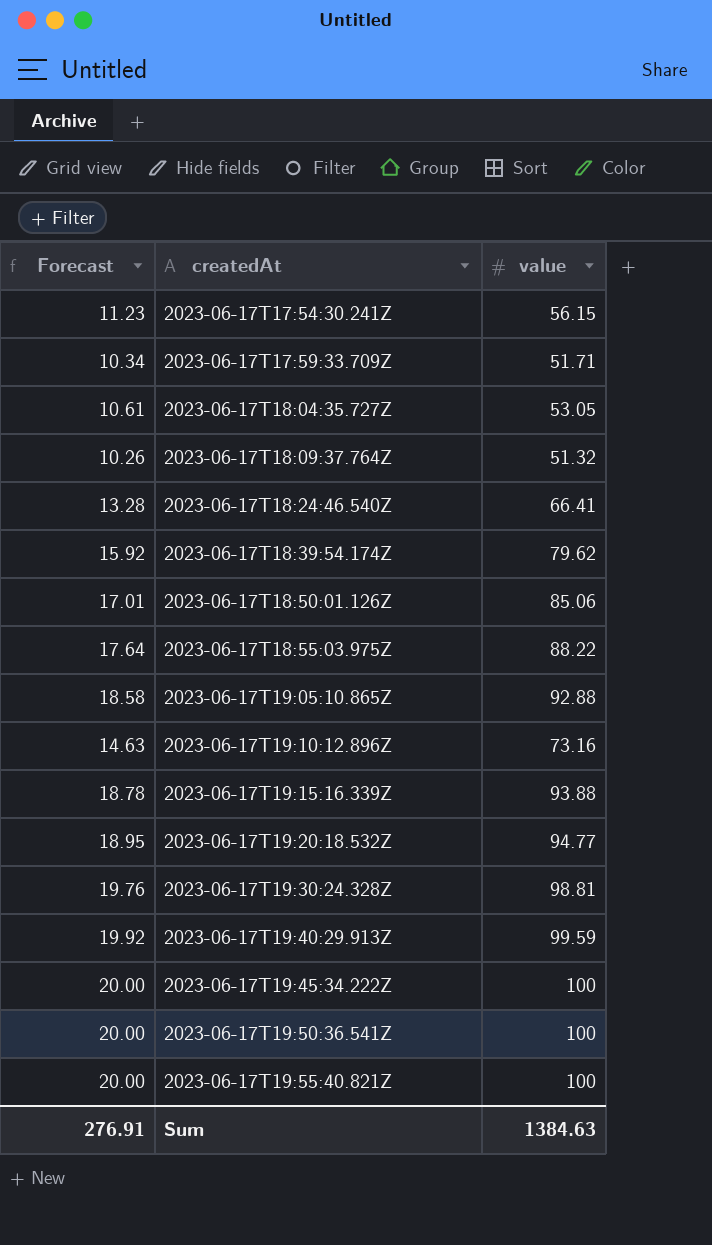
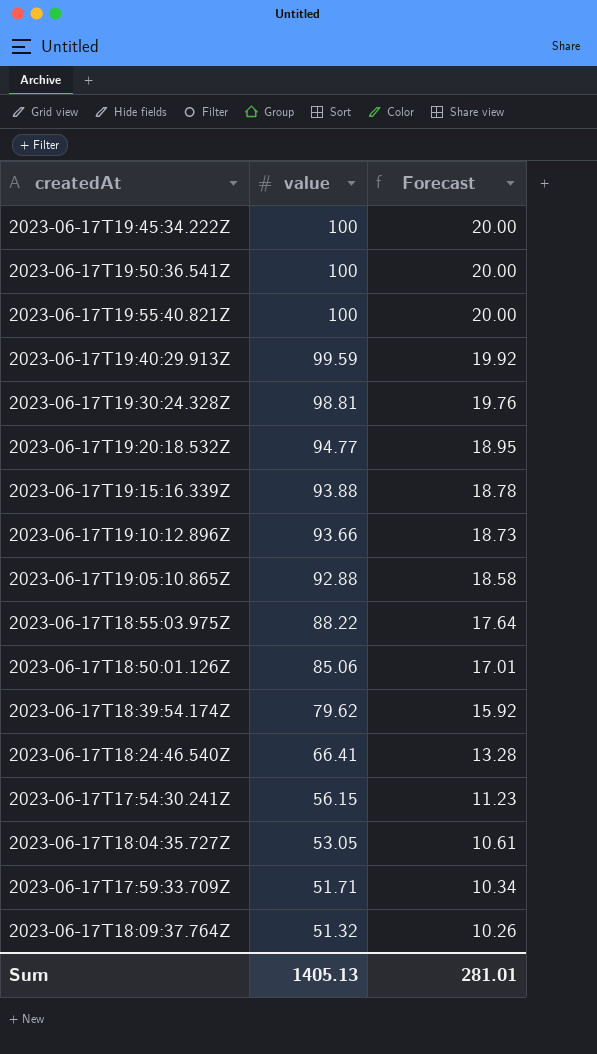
row order: createdAt ascending -> value descending
column Forecast | position: 1 -> 3
2023-06-17T19:10:12.896Z | value: 73.16 -> 93.66
2023-06-17T19:10:12.896Z | Forecast: 14.63 -> 18.73
Sum | value: 1384.63 -> 1405.13
Sum | Forecast: 276.91 -> 281.01

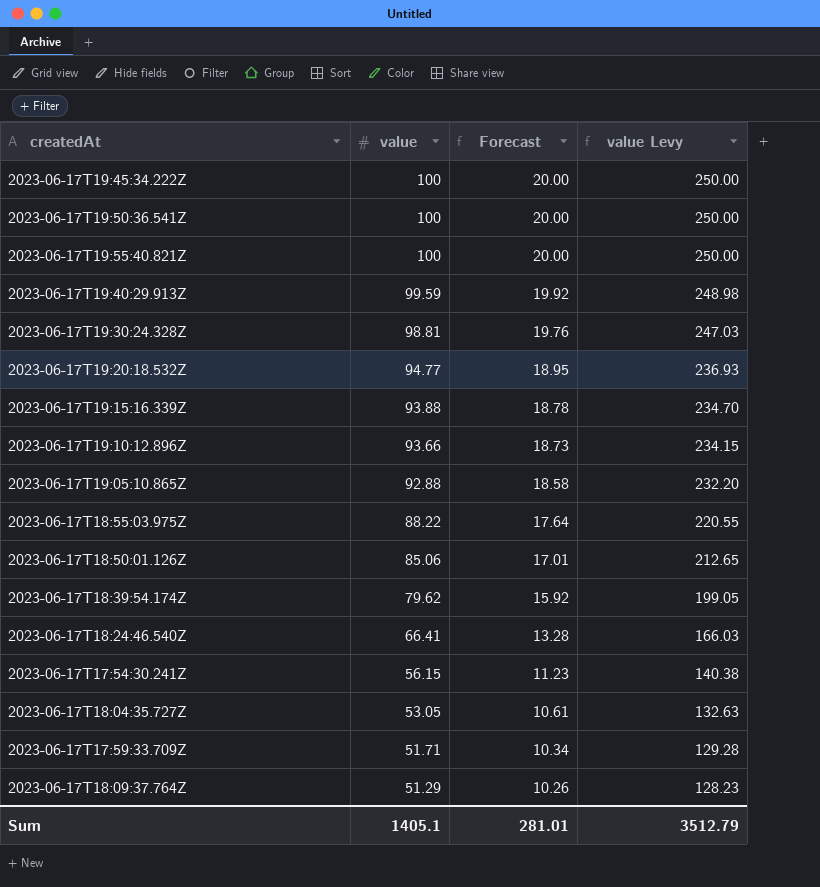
column value Levy | formula: none -> [value] * 2.5
2023-06-17T18:09:37.764Z | value: 51.32 -> 51.29
Sum | value: 1405.13 -> 1405.1

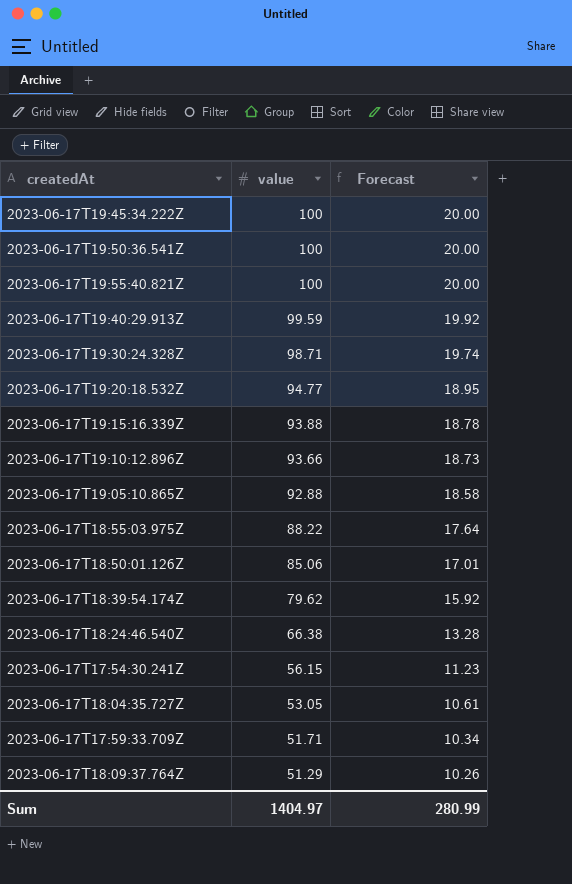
column value Levy | formula: [value] * 2.5 -> none
2023-06-17T19:30:24.328Z | value: 98.81 -> 98.71
2023-06-17T19:30:24.328Z | Forecast: 19.76 -> 19.74
2023-06-17T18:24:46.540Z | value: 66.41 -> 66.38
Sum | value: 1405.1 -> 1404.97
Sum | Forecast: 281.01 -> 280.99

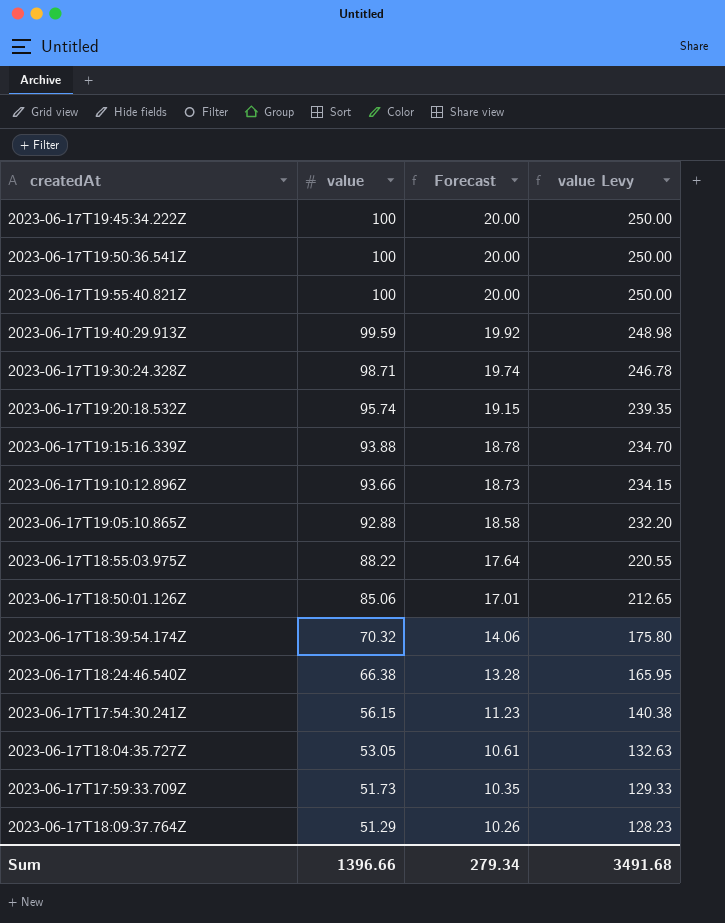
column value Levy | formula: none -> [value] * 2.5
2023-06-17T19:20:18.532Z | value: 94.77 -> 95.74
2023-06-17T19:20:18.532Z | Forecast: 18.95 -> 19.15
2023-06-17T18:39:54.174Z | value: 79.62 -> 70.32
2023-06-17T18:39:54.174Z | Forecast: 15.92 -> 14.06
2023-06-17T17:59:33.709Z | value: 51.71 -> 51.73
2023-06-17T17:59:33.709Z | Forecast: 10.34 -> 10.35
Sum | value: 1404.97 -> 1396.66
Sum | Forecast: 280.99 -> 279.34

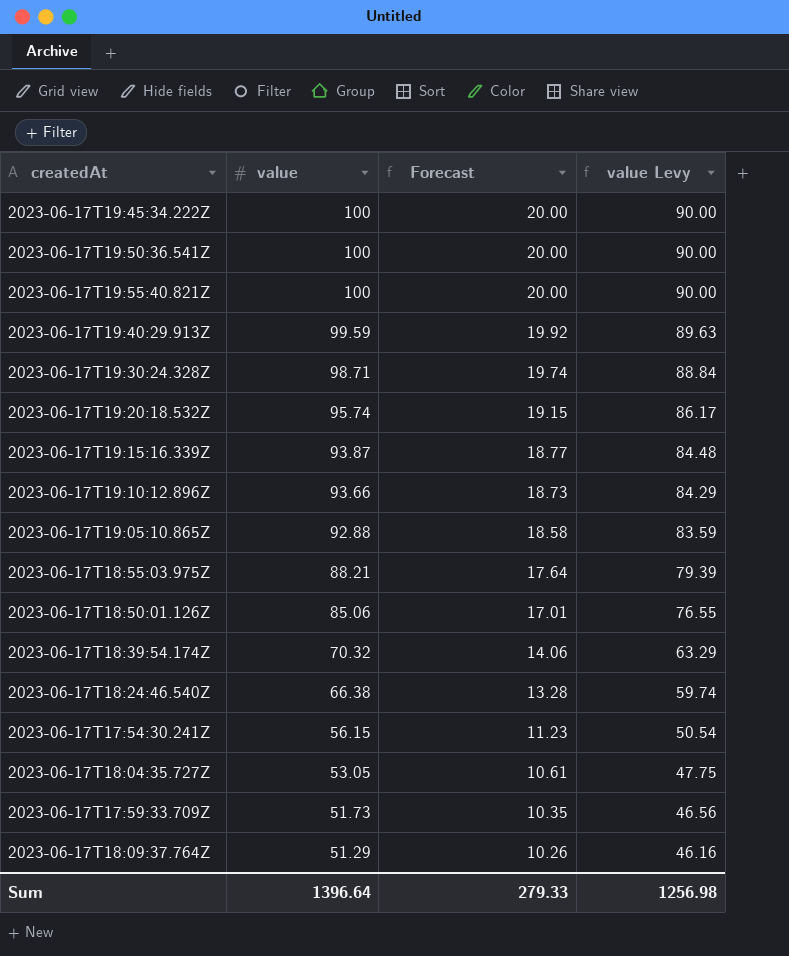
column value Levy | formula: [value] * 2.5 -> [value] * 0.9
2023-06-17T19:15:16.339Z | value: 93.88 -> 93.87
2023-06-17T19:15:16.339Z | Forecast: 18.78 -> 18.77
2023-06-17T18:55:03.975Z | value: 88.22 -> 88.21
Sum | value: 1396.66 -> 1396.64
Sum | Forecast: 279.34 -> 279.33
Sum | value Levy: 3491.68 -> 1256.98

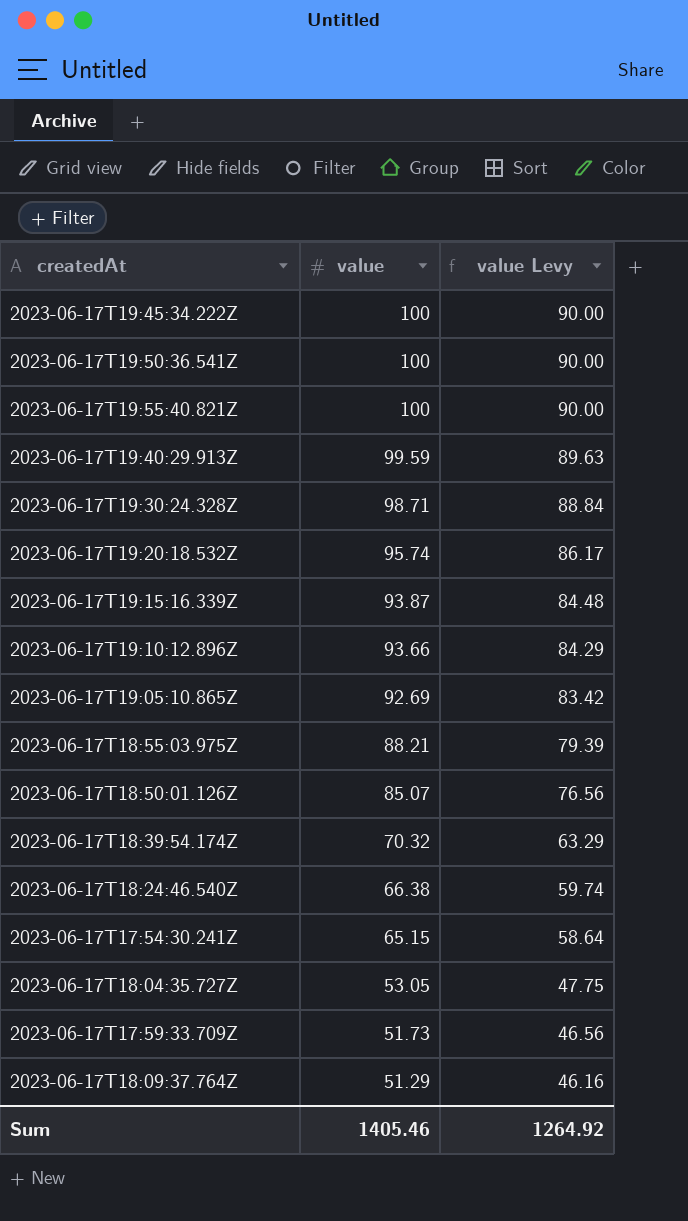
column Forecast | formula: [value] * 0.2 -> none
2023-06-17T19:05:10.865Z | value: 92.88 -> 92.69
2023-06-17T19:05:10.865Z | value Levy: 83.59 -> 83.42
2023-06-17T18:50:01.126Z | value: 85.06 -> 85.07
2023-06-17T18:50:01.126Z | value Levy: 76.55 -> 76.56
2023-06-17T17:54:30.241Z | value: 56.15 -> 65.15
2023-06-17T17:54:30.241Z | value Levy: 50.54 -> 58.64
Sum | value: 1396.64 -> 1405.46
Sum | value Levy: 1256.98 -> 1264.92

